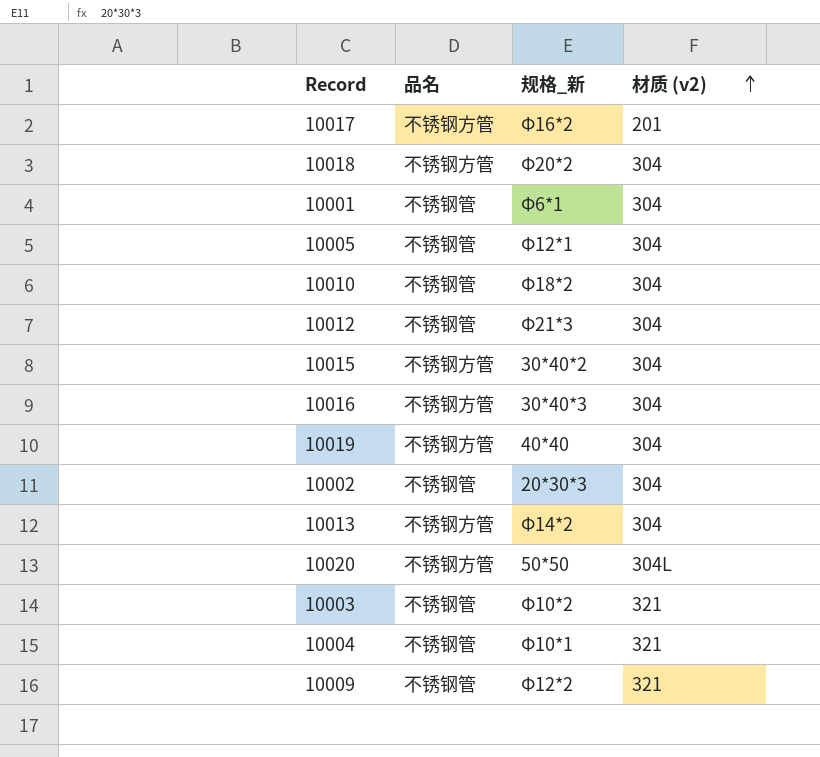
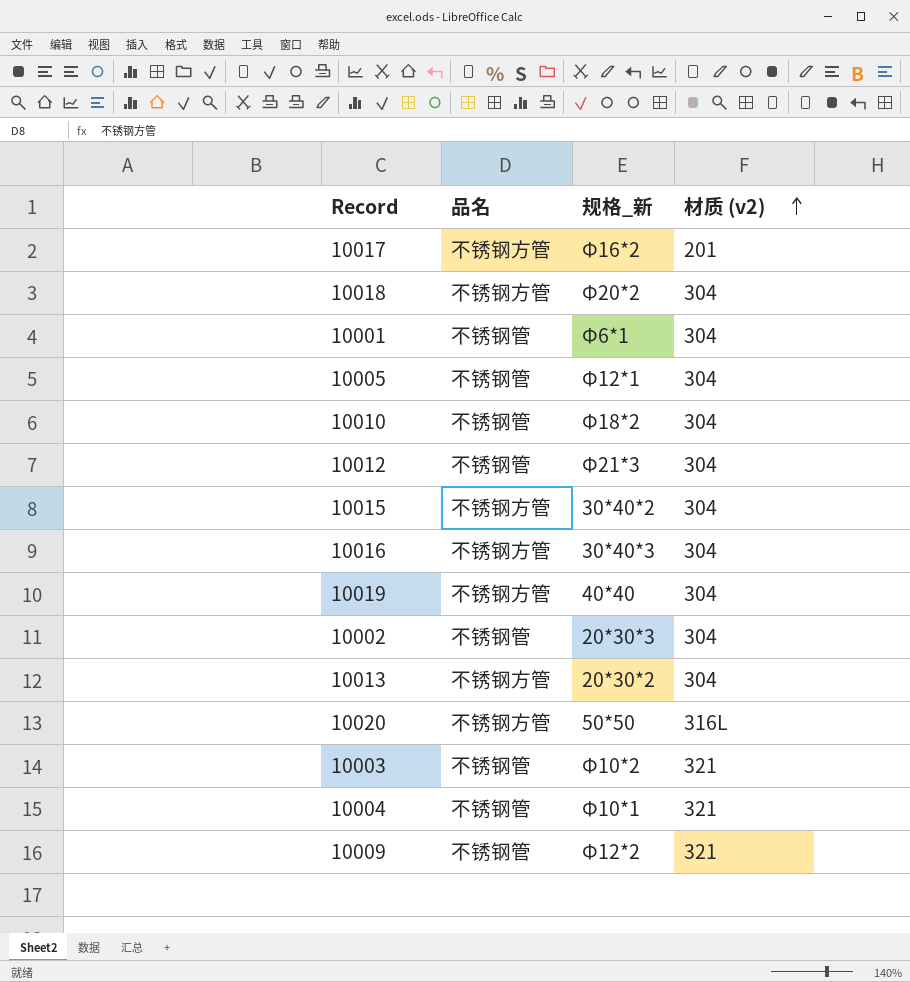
10013 | 规格_新: Φ14*2 -> 20*30*2
10020 | 材质 (v2): 304L -> 316L

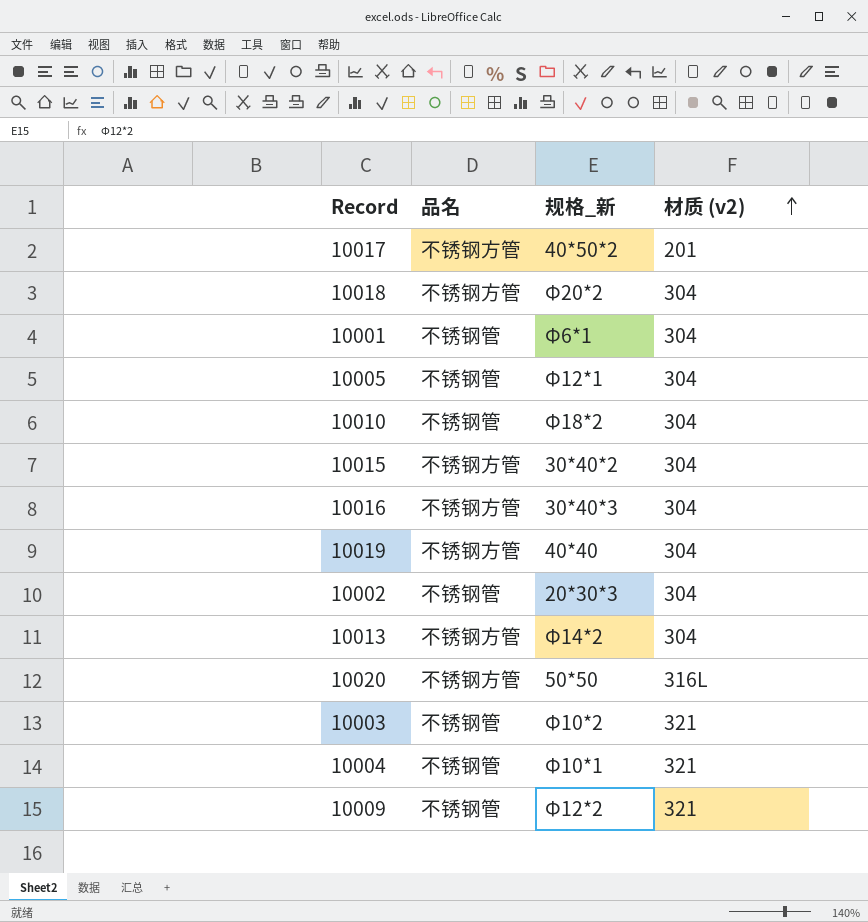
row 10012: 不锈钢管 | Φ21*3 | 304 -> none
10017 | 规格_新: Φ16*2 -> 40*50*2
10013 | 规格_新: 20*30*2 -> Φ14*2

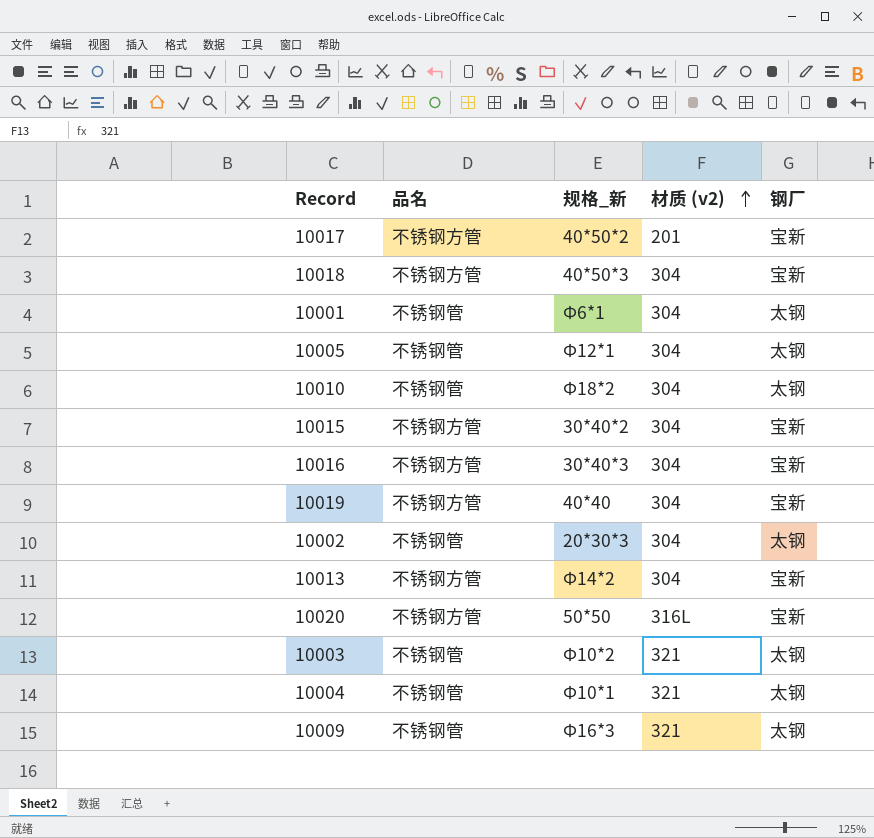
column 钢厂 | position: none -> 5
10018 | 规格_新: Φ20*2 -> 40*50*3
10009 | 规格_新: Φ12*2 -> Φ16*3

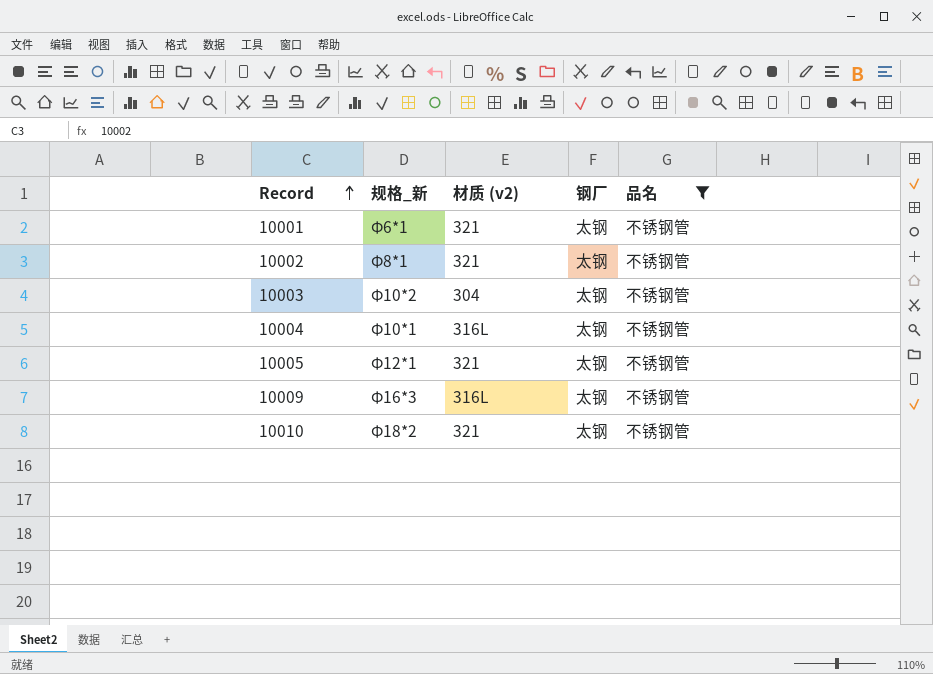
filter: none -> 品名 = 不锈钢管
row order: 材质 (v2) ascending -> Record ascending
column 品名 | position: 2 -> 5
10001 | 材质 (v2): 304 -> 321
10002 | 规格_新: 20*30*3 -> Φ8*1
10002 | 材质 (v2): 304 -> 321
10003 | 材质 (v2): 321 -> 304
10004 | 材质 (v2): 321 -> 316L
10005 | 材质 (v2): 304 -> 321
10009 | 材质 (v2): 321 -> 316L
10010 | 材质 (v2): 304 -> 321

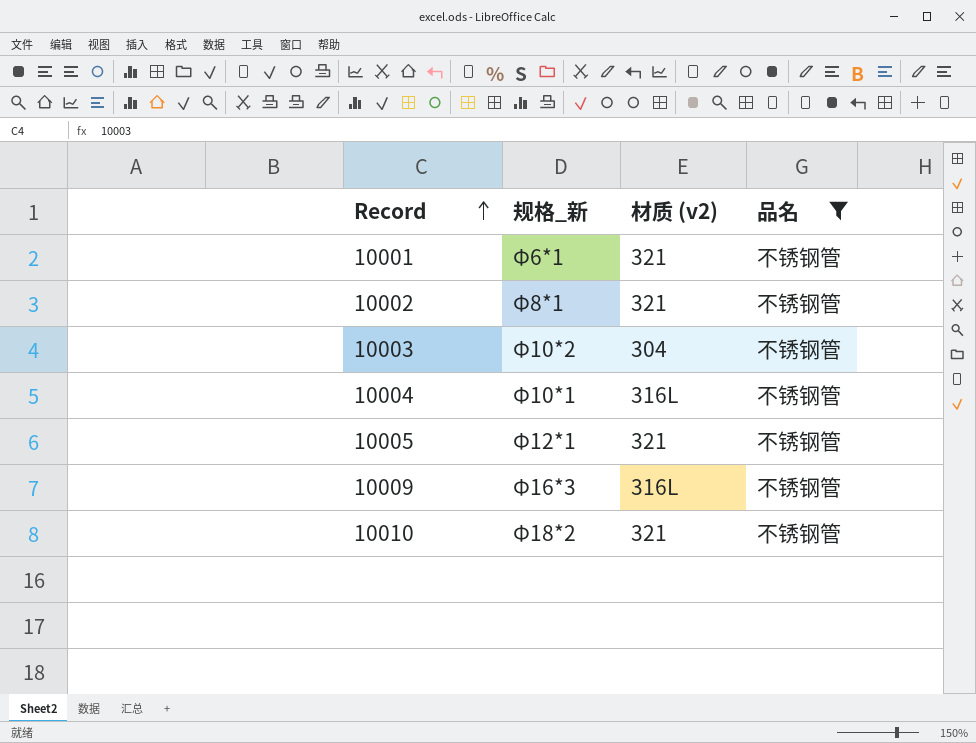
column 钢厂 | position: 4 -> none

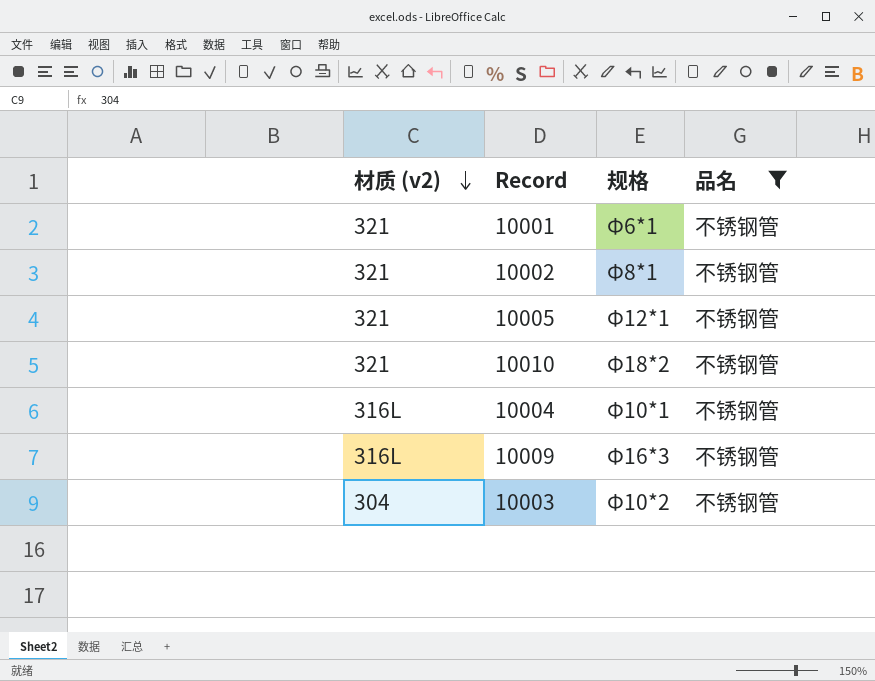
row order: Record ascending -> 材质 (v2) descending
column 材质 (v2) | position: 3 -> 1
column name: 规格_新 -> 规格

